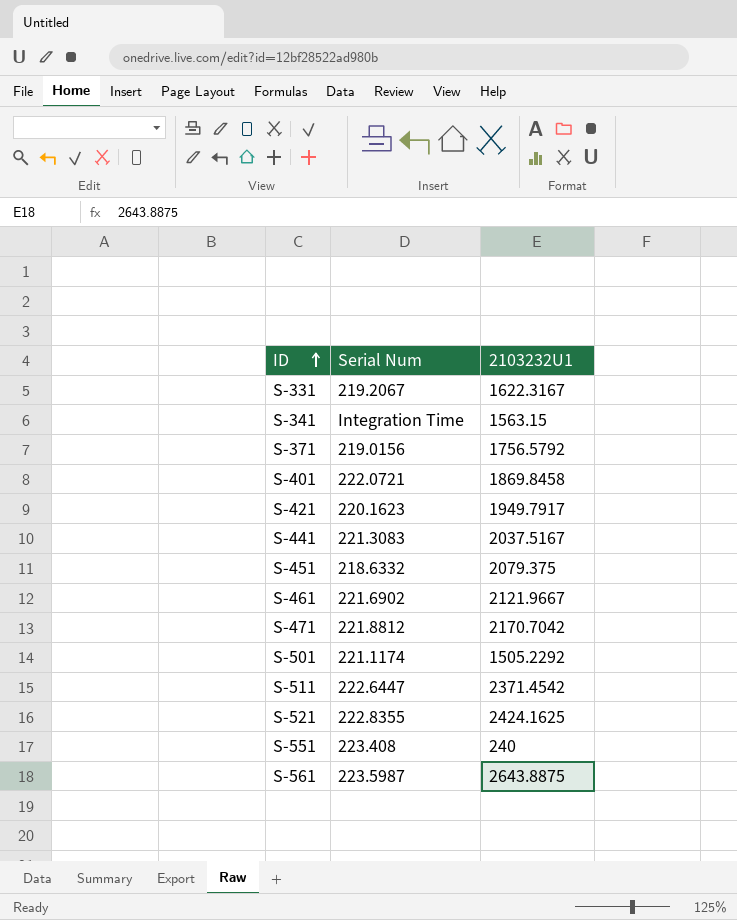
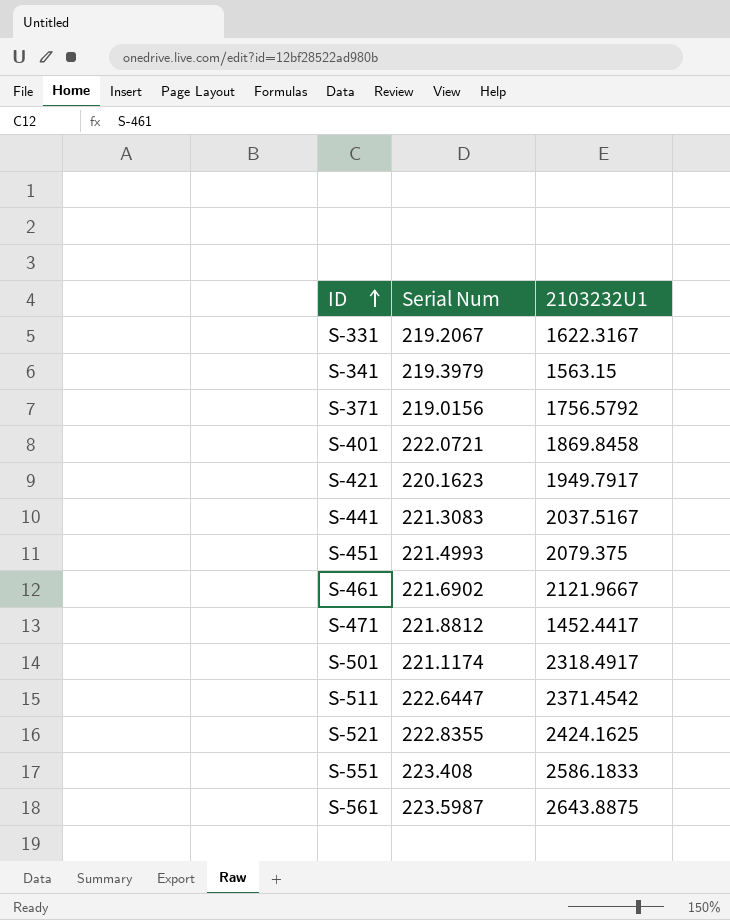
S-341 | Serial Num: Integration Time -> 219.3979
S-451 | Serial Num: 218.6332 -> 221.4993
S-471 | 2103232U1: 2170.7042 -> 1452.4417
S-501 | 2103232U1: 1505.2292 -> 2318.4917
S-551 | 2103232U1: 240 -> 2586.1833

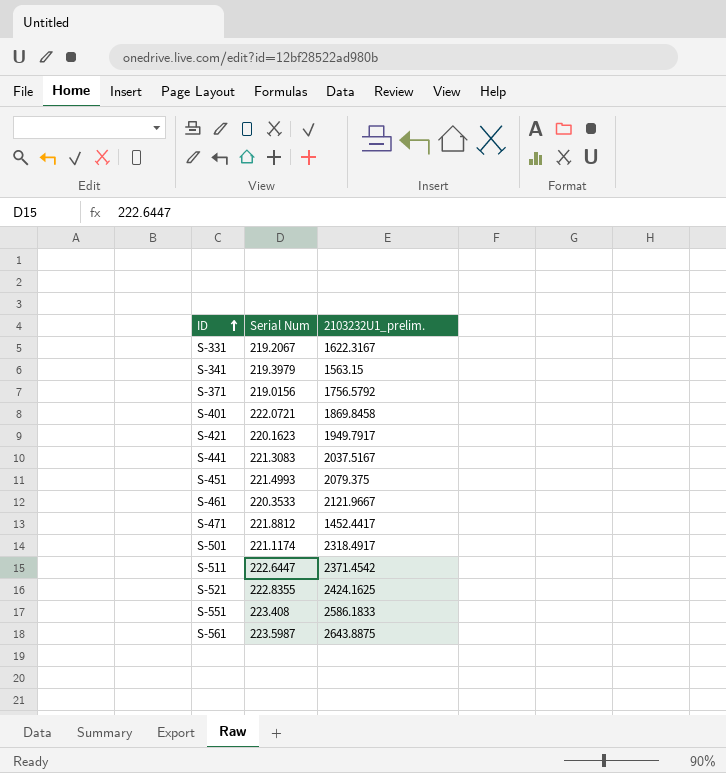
column name: 2103232U1 -> 2103232U1_prelim.
S-461 | Serial Num: 221.6902 -> 220.3533

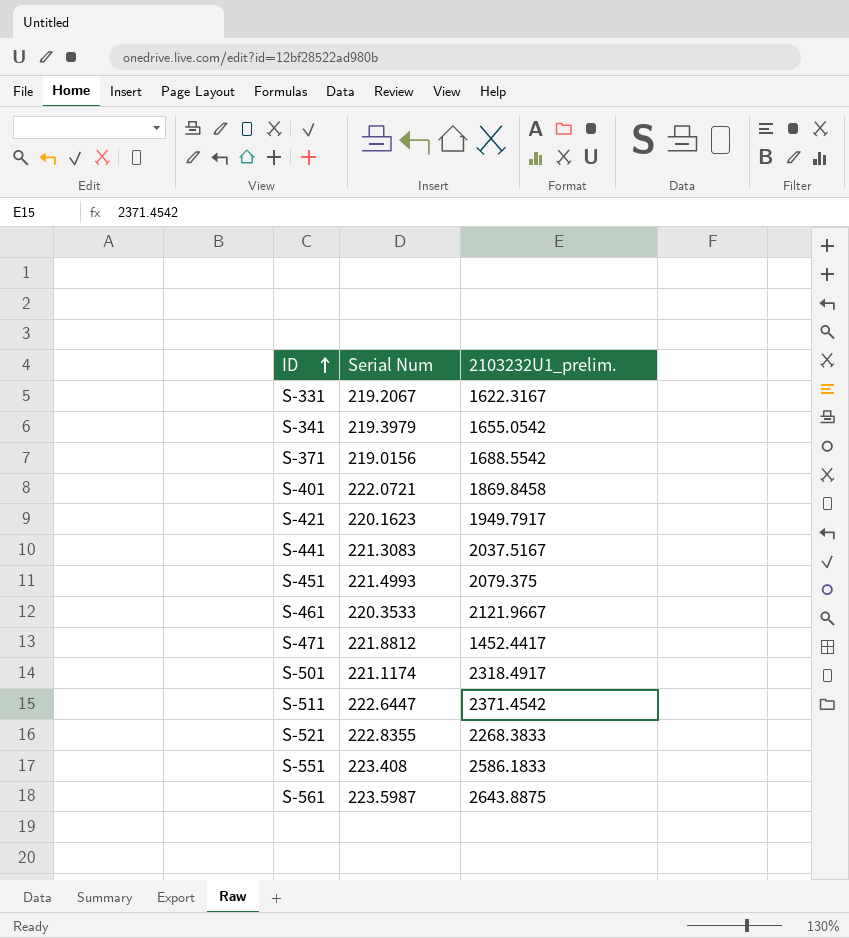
S-341 | 2103232U1_prelim.: 1563.15 -> 1655.0542
S-371 | 2103232U1_prelim.: 1756.5792 -> 1688.5542
S-521 | 2103232U1_prelim.: 2424.1625 -> 2268.3833

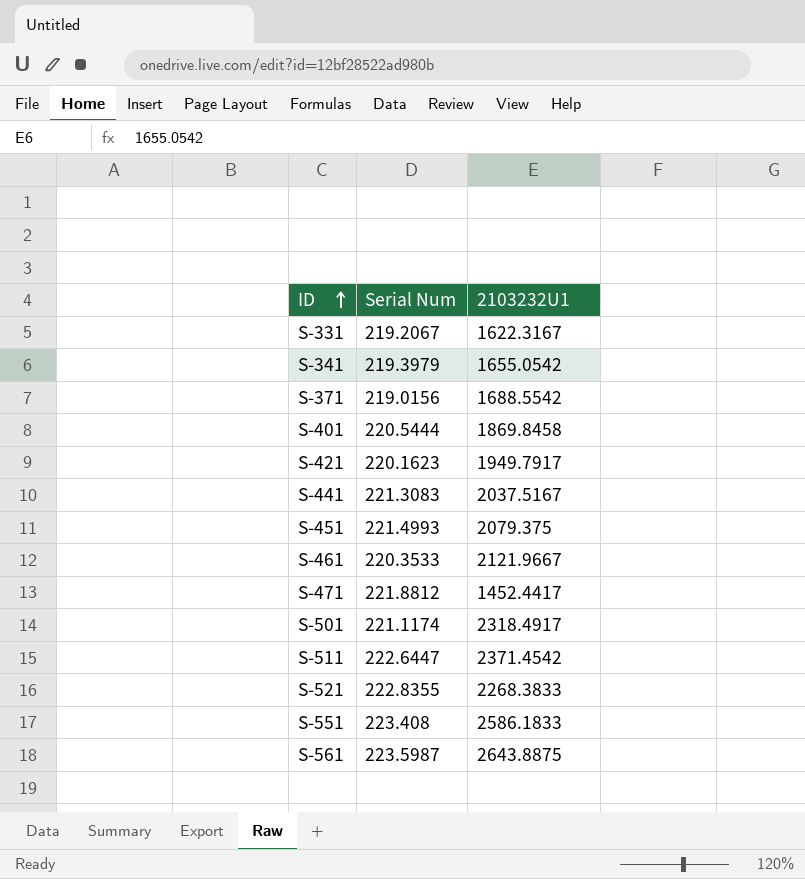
column name: 2103232U1_prelim. -> 2103232U1
S-401 | Serial Num: 222.0721 -> 220.5444

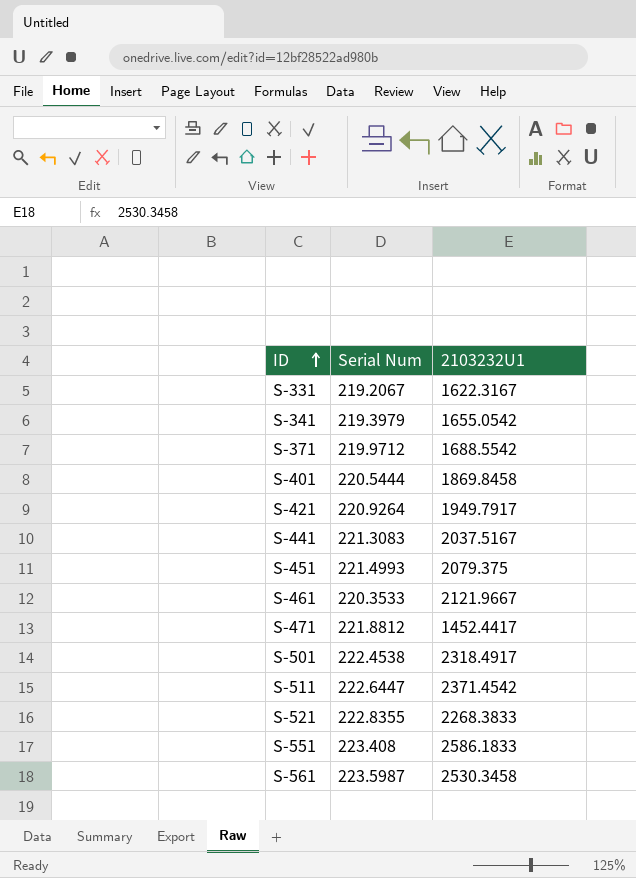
S-371 | Serial Num: 219.0156 -> 219.9712
S-421 | Serial Num: 220.1623 -> 220.9264
S-501 | Serial Num: 221.1174 -> 222.4538
S-561 | 2103232U1: 2643.8875 -> 2530.3458

